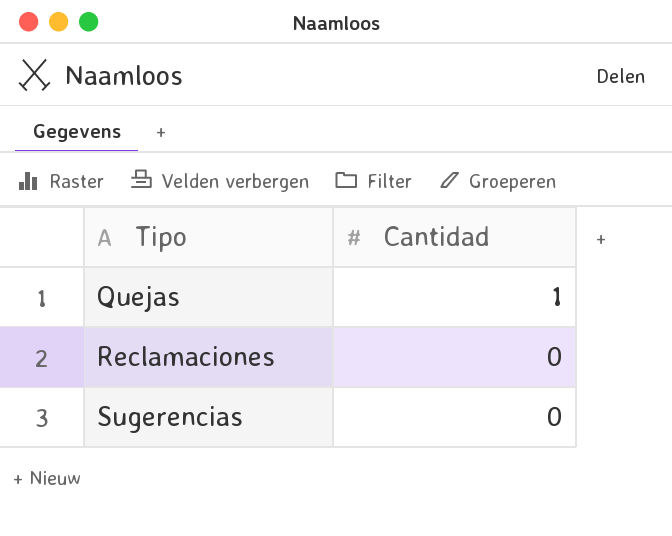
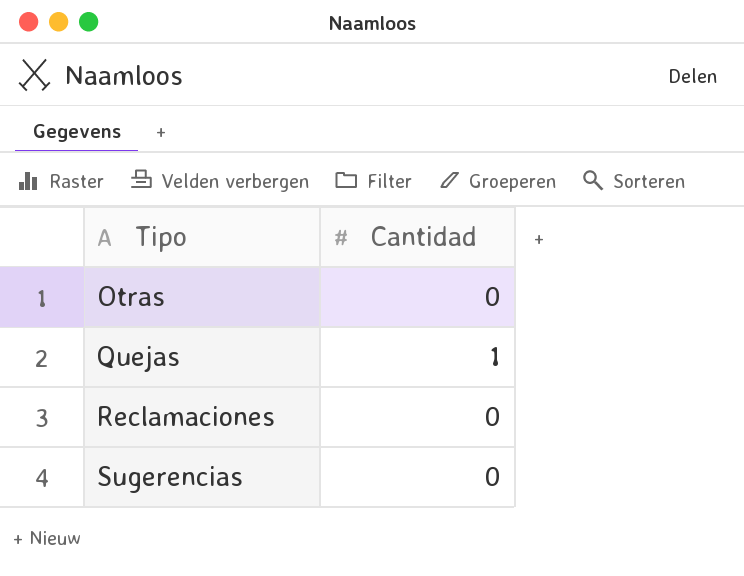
row Otras: none -> 0

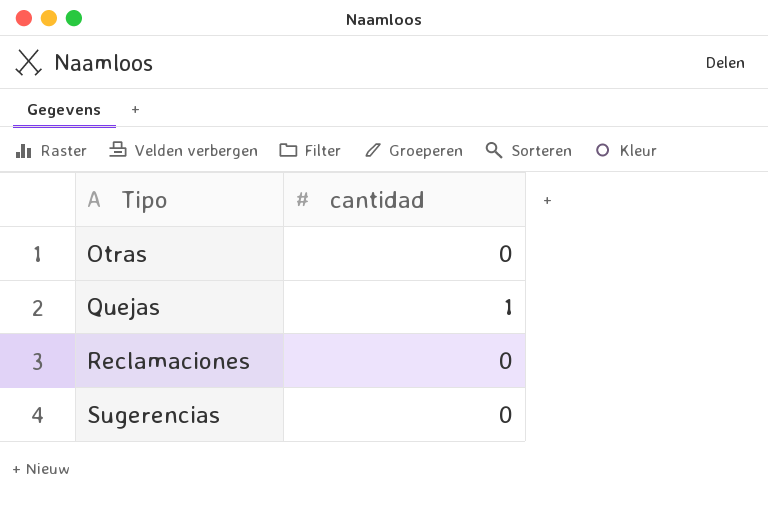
column name: Cantidad -> cantidad

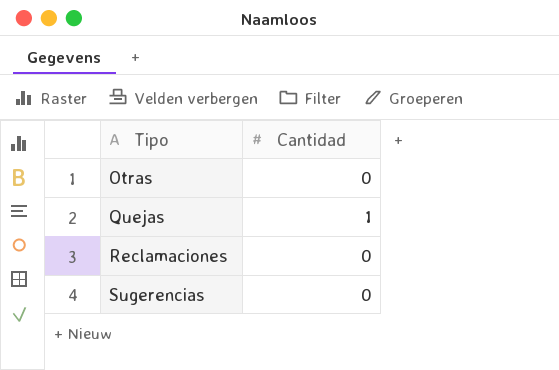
column name: cantidad -> Cantidad

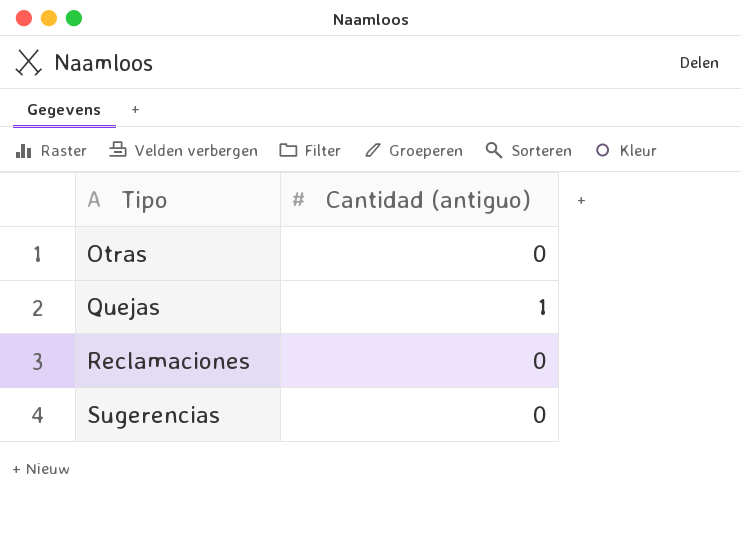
column name: Cantidad -> Cantidad (antiguo)

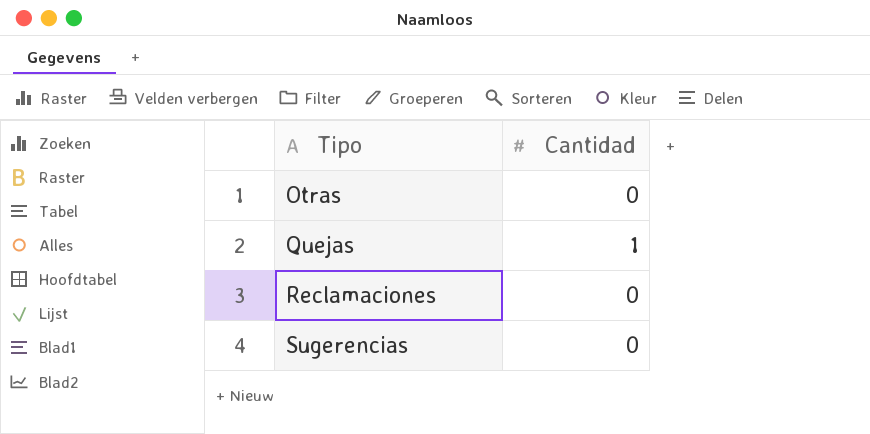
column name: Cantidad (antiguo) -> Cantidad

